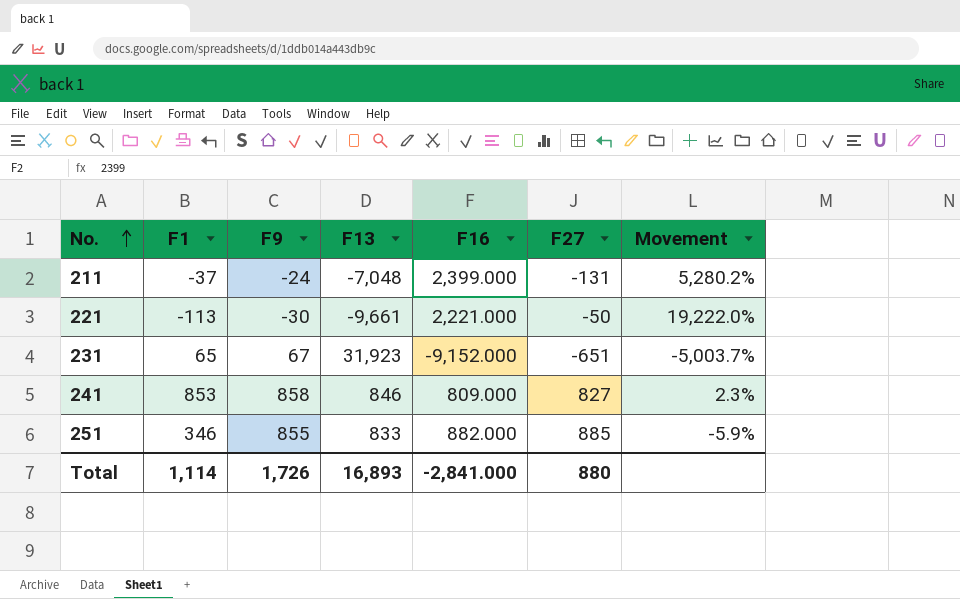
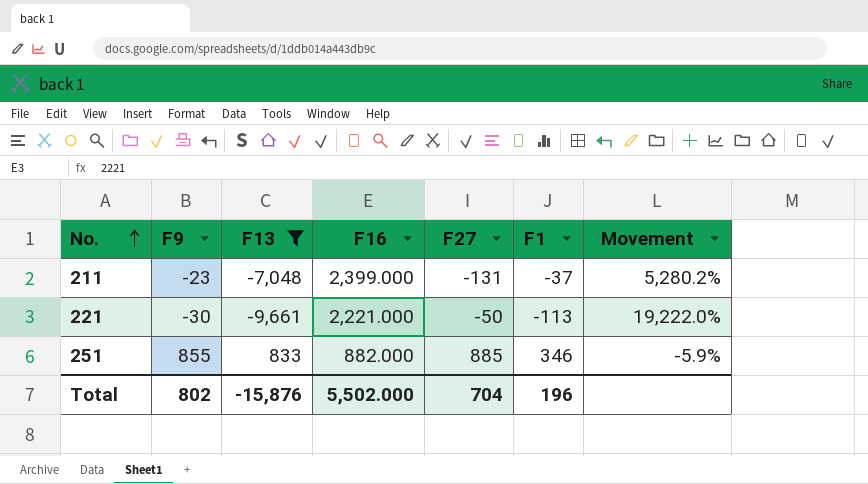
filter: none -> F13 <= 833
column F1 | position: 2 -> 6
211 | F9: -24 -> -23
Total | F9: 1,726 -> 802
Total | F13: 16,893 -> -15,876
Total | F16: -2,841.000 -> 5,502.000
Total | F27: 880 -> 704
Total | F1: 1,114 -> 196

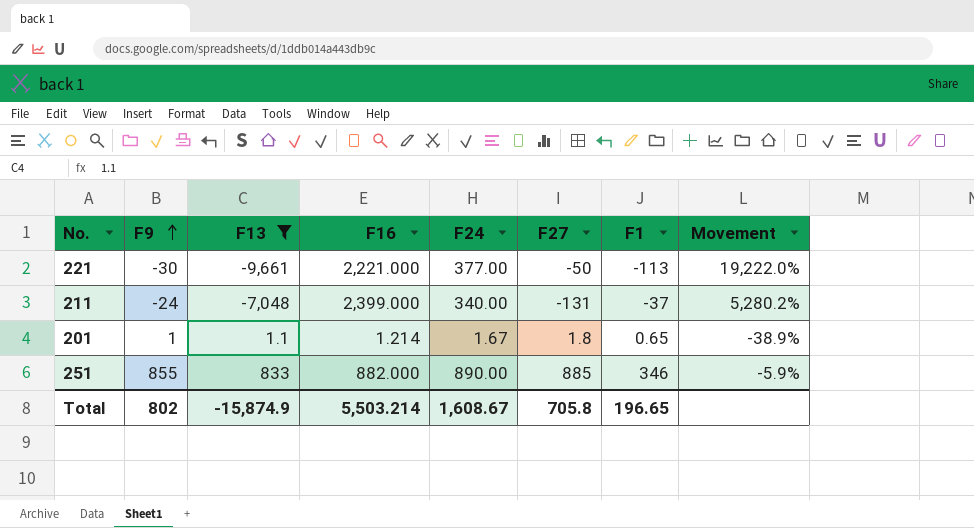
row order: No. ascending -> F9 ascending
column F24 | position: none -> 5
211 | F9: -23 -> -24
row 201: none -> 1 | 1.1 | 1.214 | 1.67 | 1.8 | 0.65 | -38.9%
Total | F13: -15,876 -> -15,874.9
Total | F16: 5,502.000 -> 5,503.214
Total | F27: 704 -> 705.8
Total | F1: 196 -> 196.65

